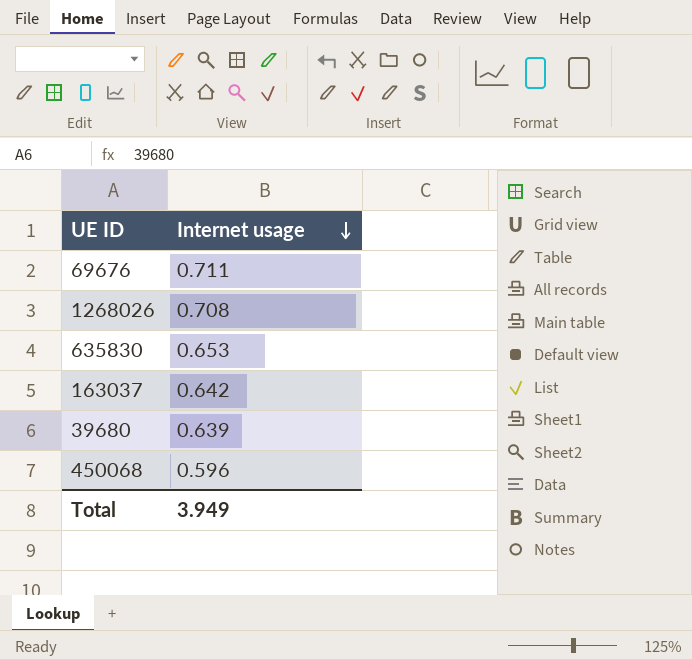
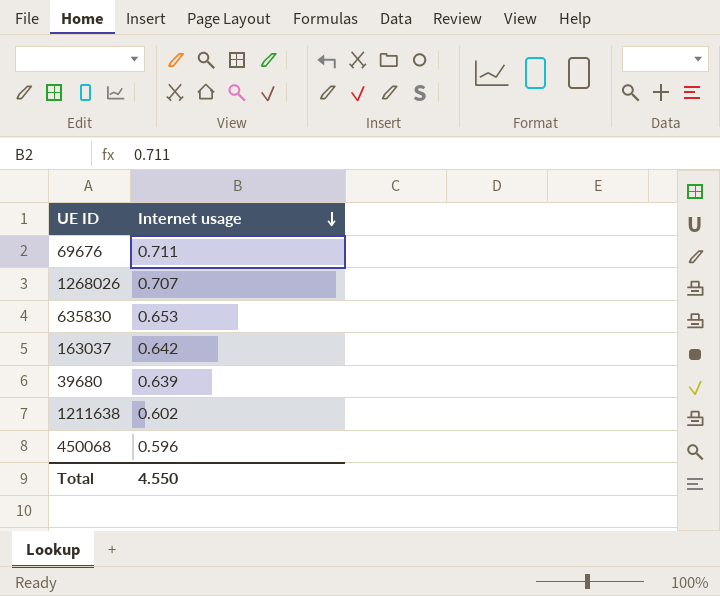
1268026 | Internet usage: 0.708 -> 0.707
row 1211638: none -> 0.602
Total | Internet usage: 3.949 -> 4.550

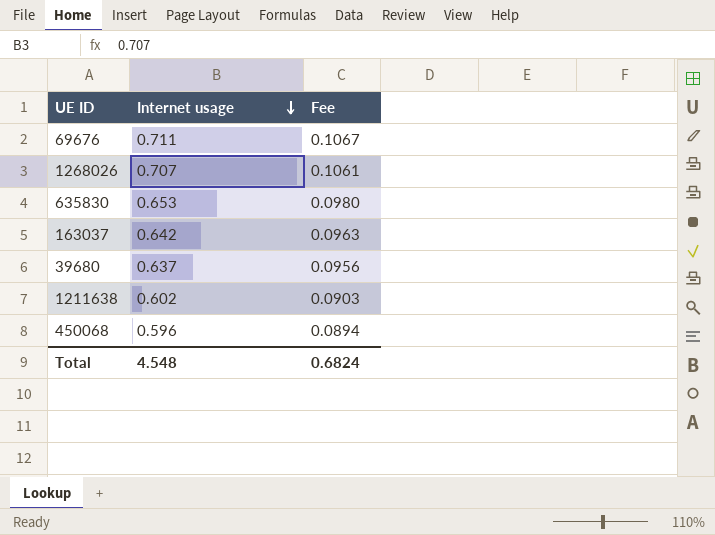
column Fee | formula: none -> [Internet usage] * 0.15
39680 | Internet usage: 0.639 -> 0.637
Total | Internet usage: 4.550 -> 4.548

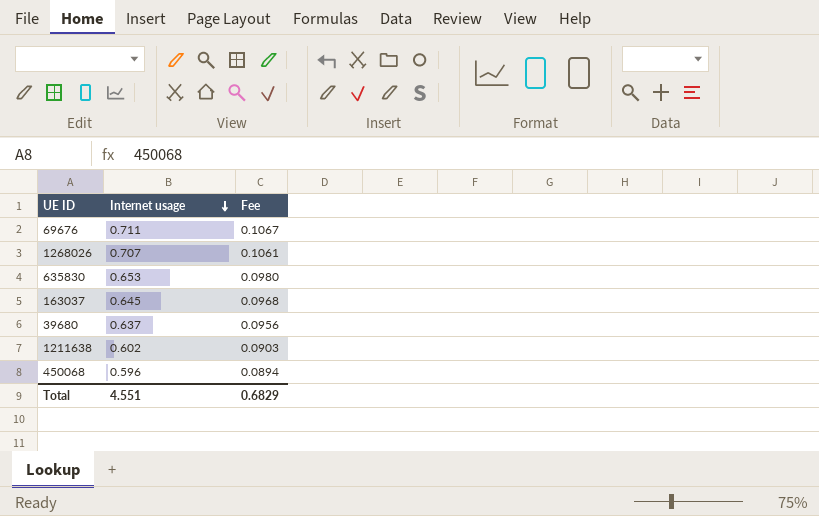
163037 | Internet usage: 0.642 -> 0.645
163037 | Fee: 0.0963 -> 0.0968
Total | Internet usage: 4.548 -> 4.551
Total | Fee: 0.6824 -> 0.6829

